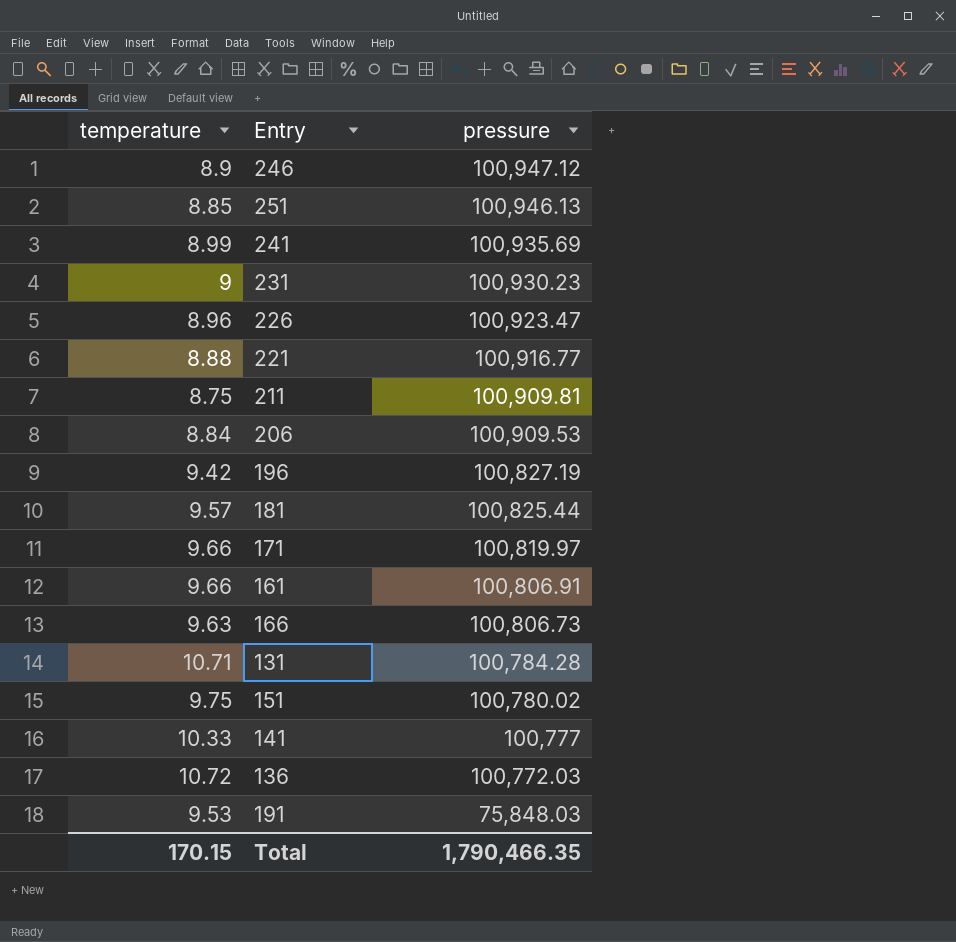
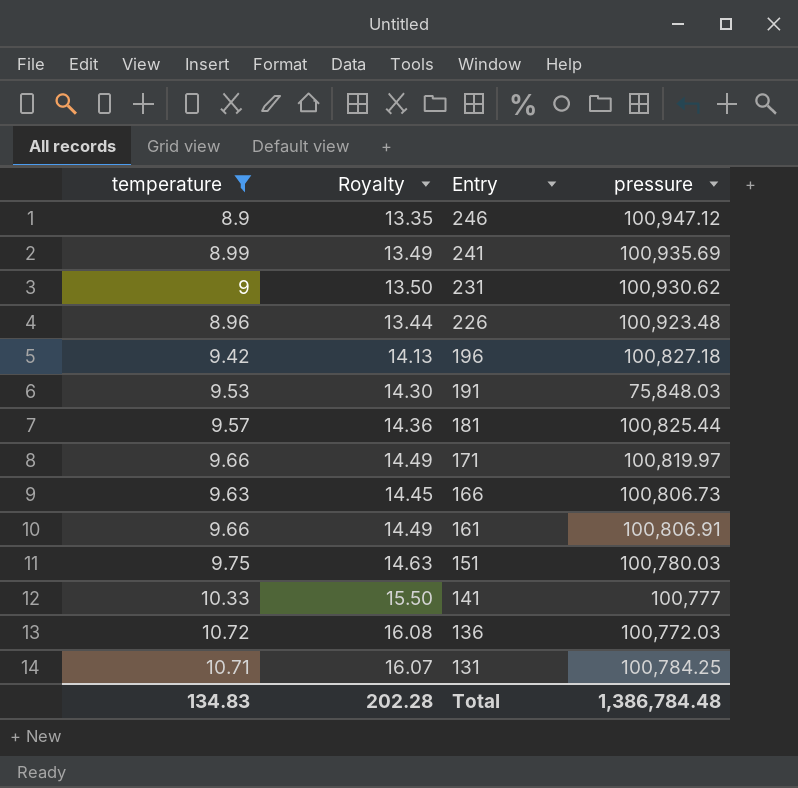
filter: none -> temperature >= 8.9
row order: pressure descending -> Entry descending
column Royalty | formula: none -> [temperature] * 1.5
231 | pressure: 100,930.23 -> 100,930.62
226 | pressure: 100,923.47 -> 100,923.48
196 | pressure: 100,827.19 -> 100,827.18
151 | pressure: 100,780.02 -> 100,780.03
131 | pressure: 100,784.28 -> 100,784.25
Total | temperature: 170.15 -> 134.83
Total | pressure: 1,790,466.35 -> 1,386,784.48

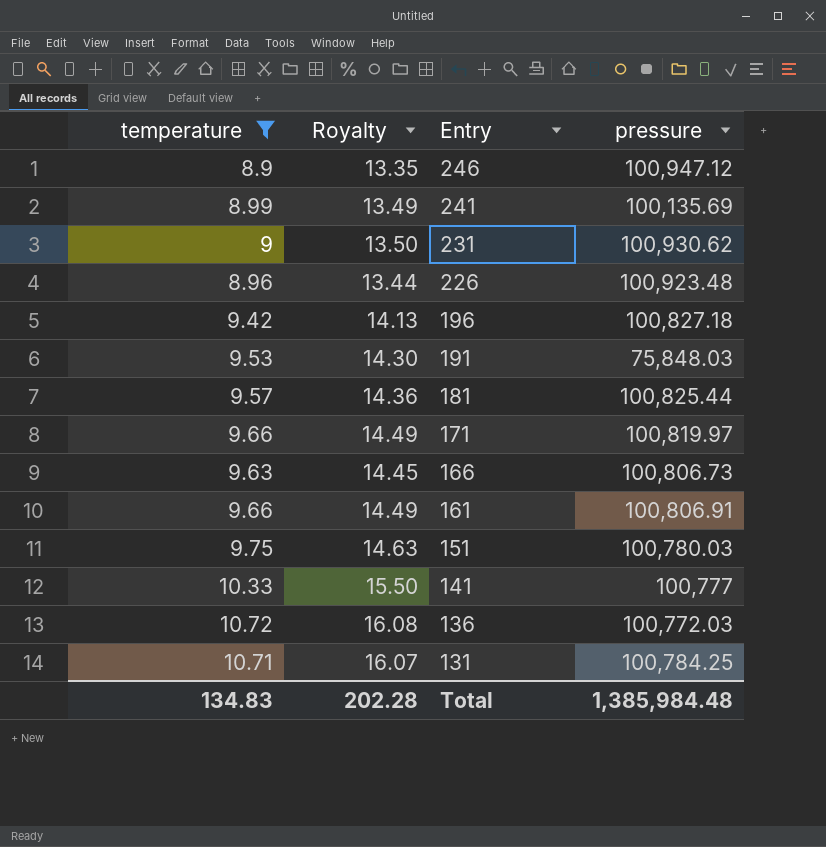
241 | pressure: 100,935.69 -> 100,135.69
Total | pressure: 1,386,784.48 -> 1,385,984.48

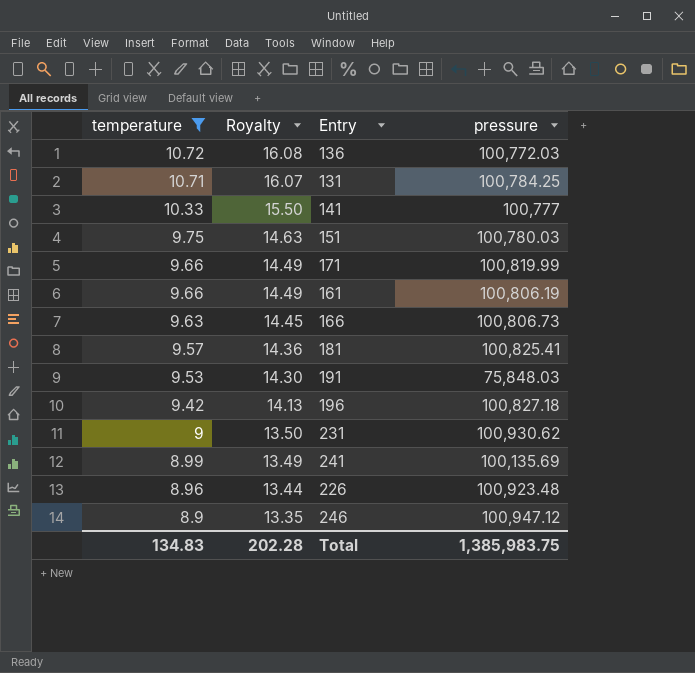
row order: Entry descending -> temperature descending
171 | pressure: 100,819.97 -> 100,819.99
161 | pressure: 100,806.91 -> 100,806.19
181 | pressure: 100,825.44 -> 100,825.41
Total | pressure: 1,385,984.48 -> 1,385,983.75

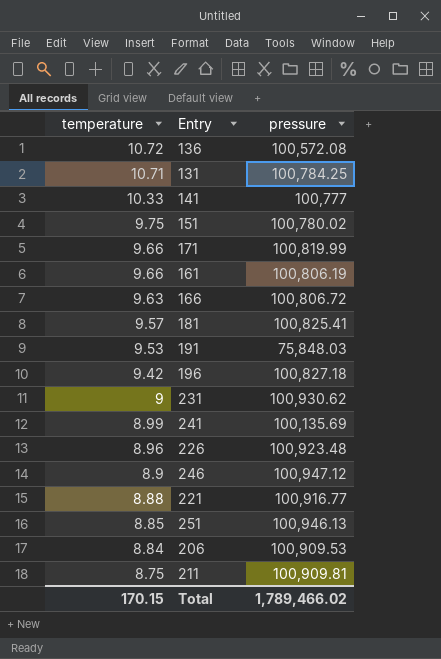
filter: temperature >= 8.9 -> none
column Royalty | formula: [temperature] * 1.5 -> none
136 | pressure: 100,772.03 -> 100,572.08
151 | pressure: 100,780.03 -> 100,780.02
166 | pressure: 100,806.73 -> 100,806.72
Total | temperature: 134.83 -> 170.15
Total | pressure: 1,385,983.75 -> 1,789,466.02

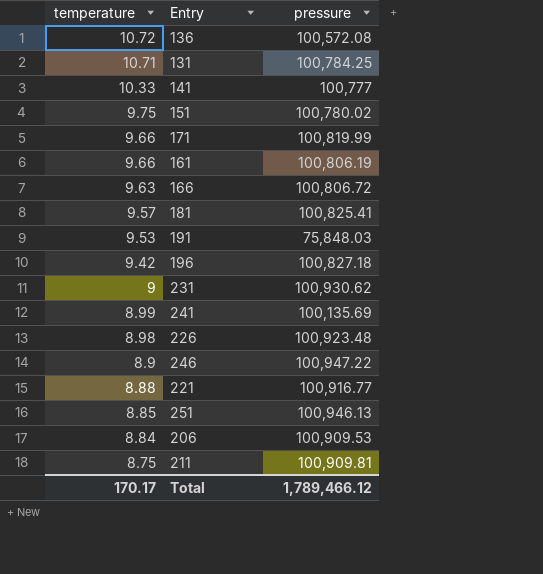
226 | temperature: 8.96 -> 8.98
246 | pressure: 100,947.12 -> 100,947.22
Total | temperature: 170.15 -> 170.17
Total | pressure: 1,789,466.02 -> 1,789,466.12

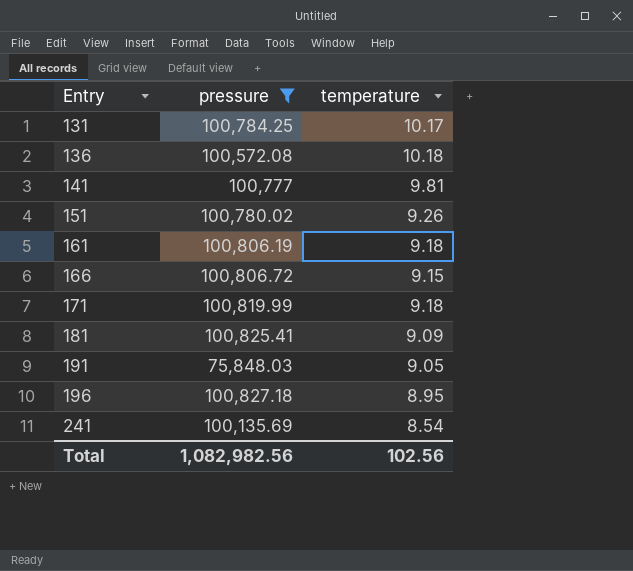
filter: none -> pressure <= 100,827.18
row order: temperature descending -> Entry ascending
column temperature | position: 1 -> 3
131 | temperature: 10.71 -> 10.17
136 | temperature: 10.72 -> 10.18
141 | temperature: 10.33 -> 9.81
151 | temperature: 9.75 -> 9.26
161 | temperature: 9.66 -> 9.18
166 | temperature: 9.63 -> 9.15
171 | temperature: 9.66 -> 9.18
181 | temperature: 9.57 -> 9.09
191 | temperature: 9.53 -> 9.05
196 | temperature: 9.42 -> 8.95
241 | temperature: 8.99 -> 8.54
Total | pressure: 1,789,466.12 -> 1,082,982.56
Total | temperature: 170.17 -> 102.56

